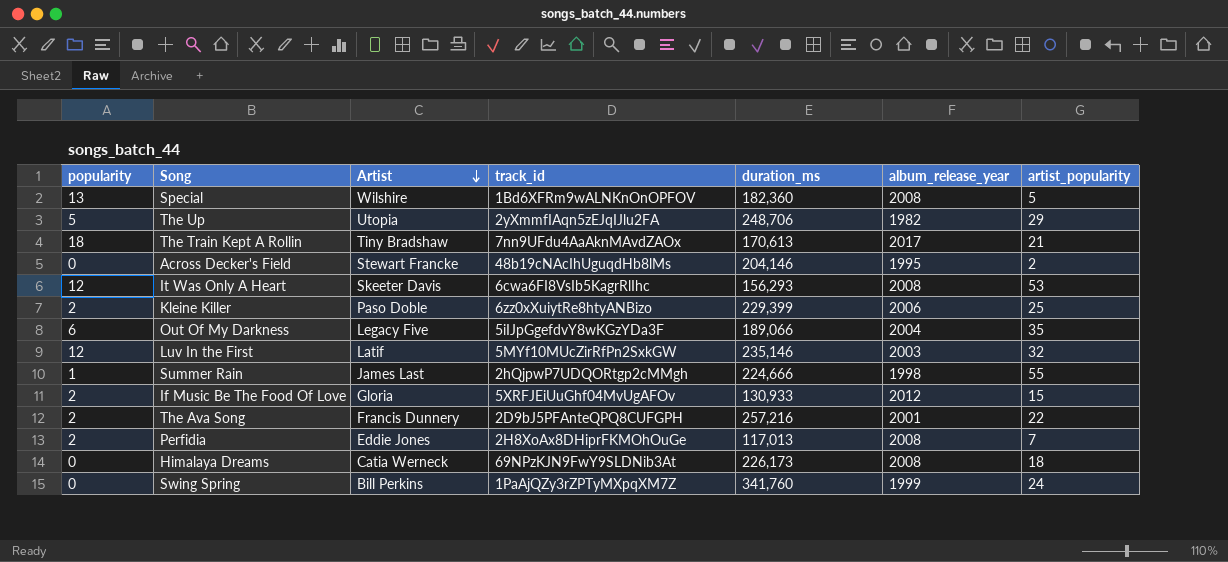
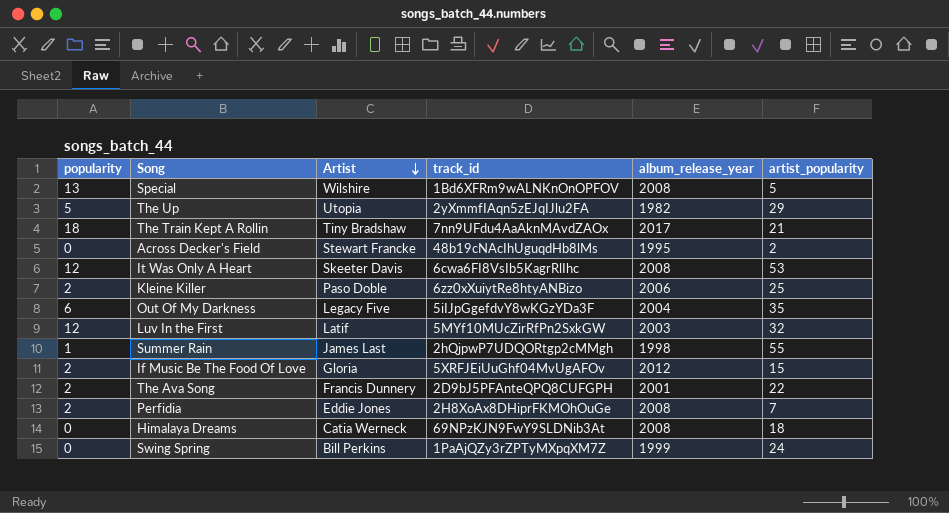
column duration_ms | position: 5 -> none

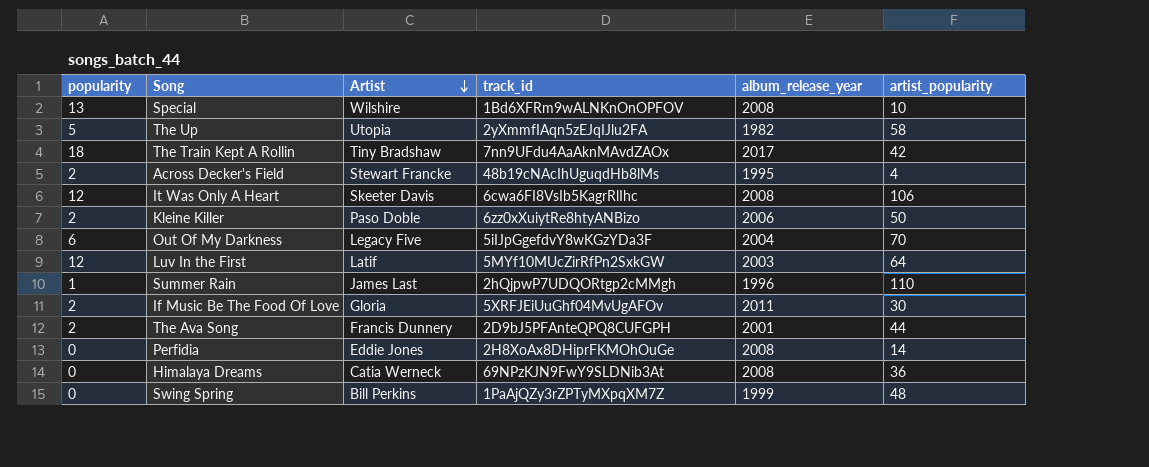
Special | artist_popularity: 5 -> 10
The Up | artist_popularity: 29 -> 58
The Train Kept A Rollin | artist_popularity: 21 -> 42
Across Decker's Field | popularity: 0 -> 2
Across Decker's Field | artist_popularity: 2 -> 4
It Was Only A Heart | artist_popularity: 53 -> 106
Kleine Killer | artist_popularity: 25 -> 50
Out Of My Darkness | artist_popularity: 35 -> 70
Luv In the First | artist_popularity: 32 -> 64
Summer Rain | album_release_year: 1998 -> 1996
Summer Rain | artist_popularity: 55 -> 110
If Music Be The Food Of Love | album_release_year: 2012 -> 2011
If Music Be The Food Of Love | artist_popularity: 15 -> 30
The Ava Song | artist_popularity: 22 -> 44
Perfidia | popularity: 2 -> 0
Perfidia | artist_popularity: 7 -> 14
Himalaya Dreams | artist_popularity: 18 -> 36
Swing Spring | artist_popularity: 24 -> 48

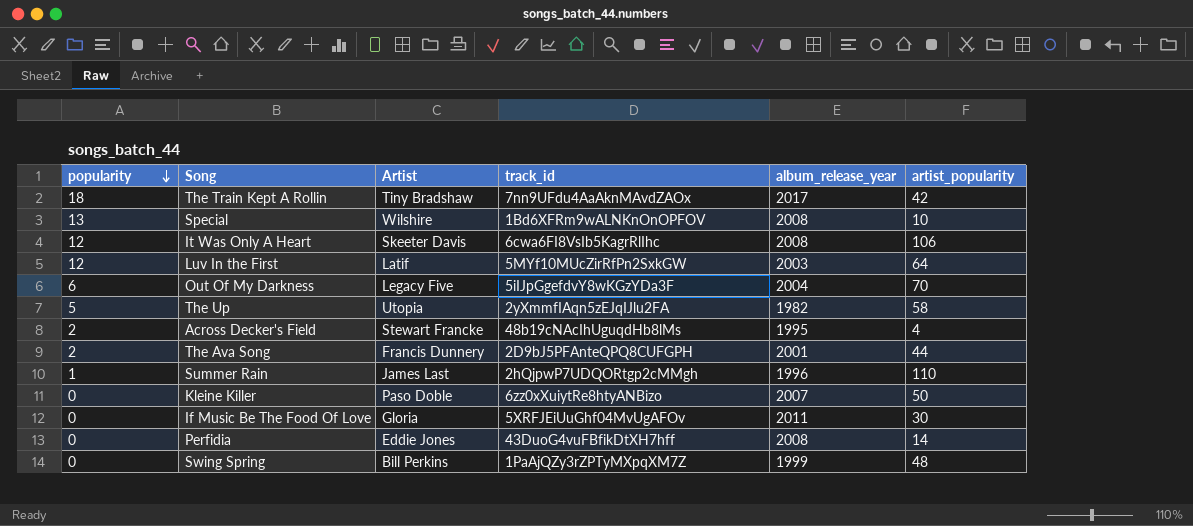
row order: Artist descending -> popularity descending
row Himalaya Dreams: 0 | Catia Werneck | 69NPzKJN9FwY9SLDNib3At | 2008 | 36 -> none
Kleine Killer | popularity: 2 -> 0
Kleine Killer | album_release_year: 2006 -> 2007
If Music Be The Food Of Love | popularity: 2 -> 0
Perfidia | track_id: 2H8XoAx8DHiprFKMOhOuGe -> 43DuoG4vuFBfikDtXH7hff

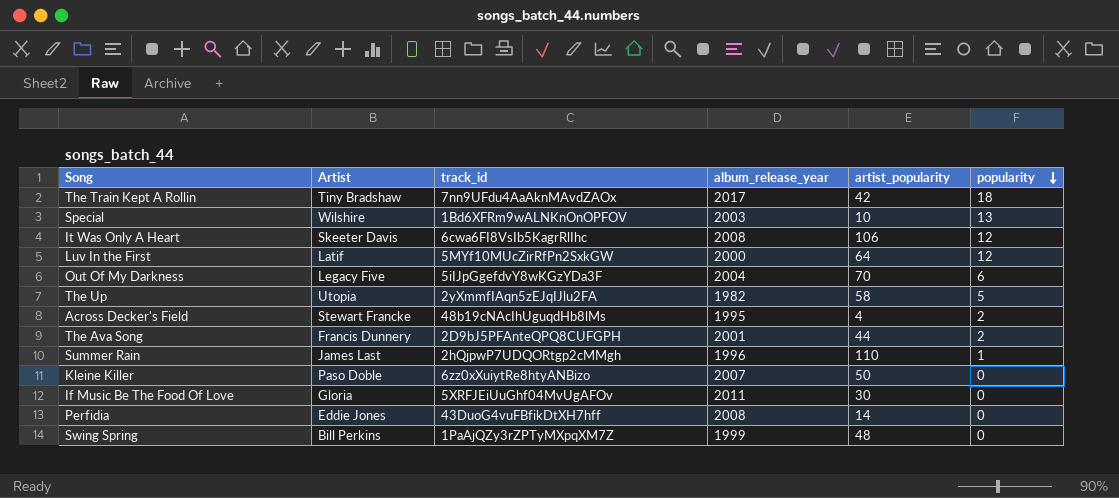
column popularity | position: 1 -> 6
Special | album_release_year: 2008 -> 2003
Luv In the First | album_release_year: 2003 -> 2000

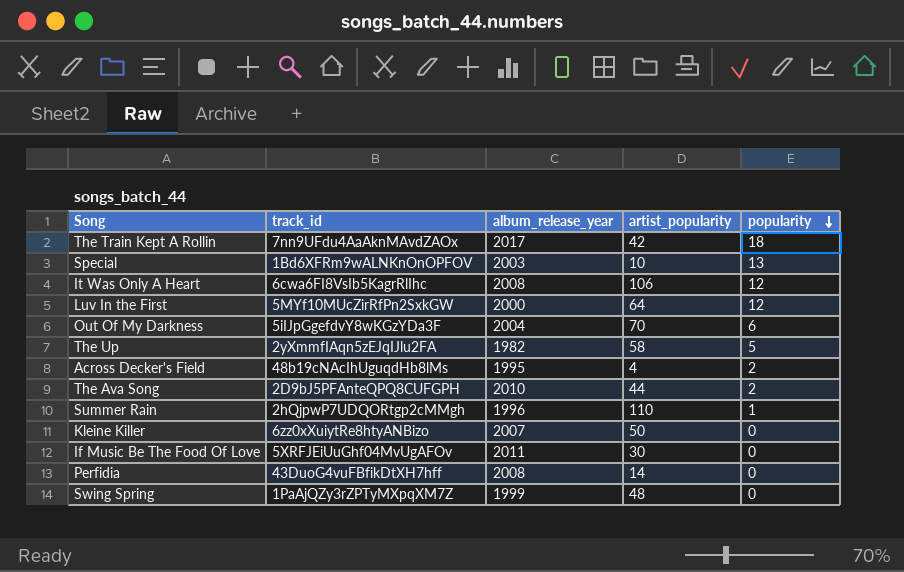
column Artist | position: 2 -> none
The Ava Song | album_release_year: 2001 -> 2010

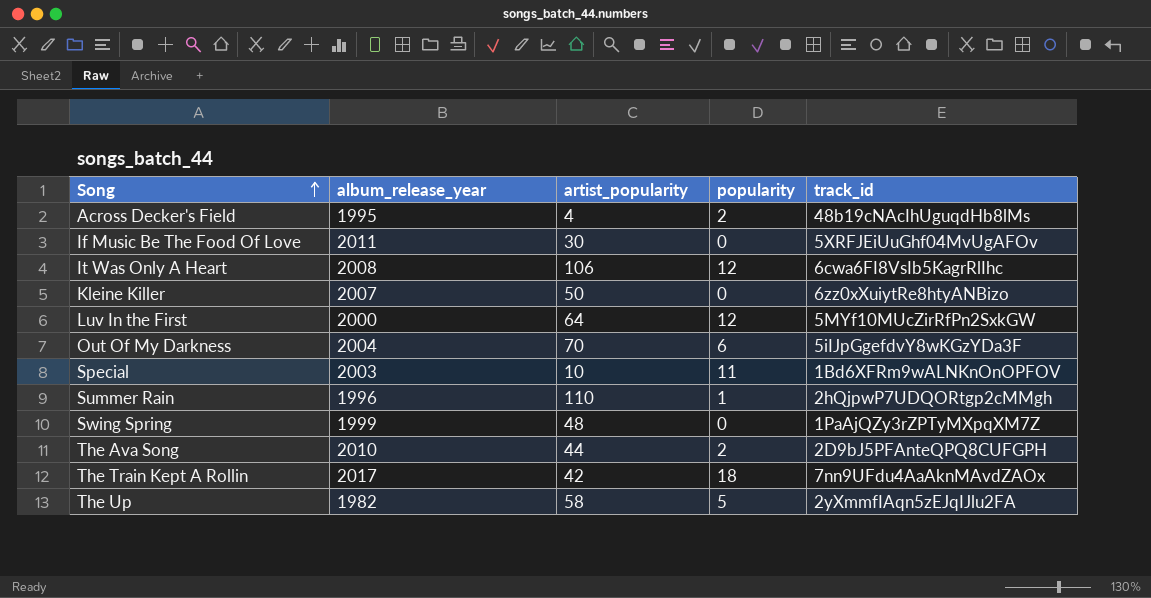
row order: popularity descending -> Song ascending
column track_id | position: 2 -> 5
row Perfidia: 43DuoG4vuFBfikDtXH7hff | 2008 | 14 | 0 -> none
Special | popularity: 13 -> 11

